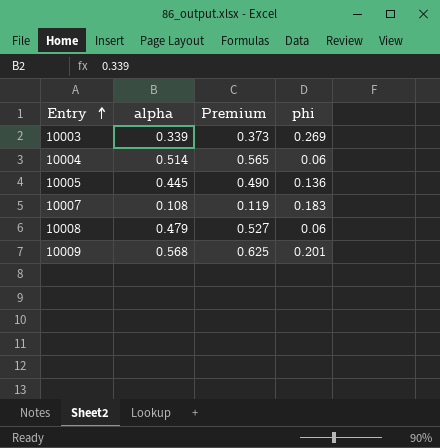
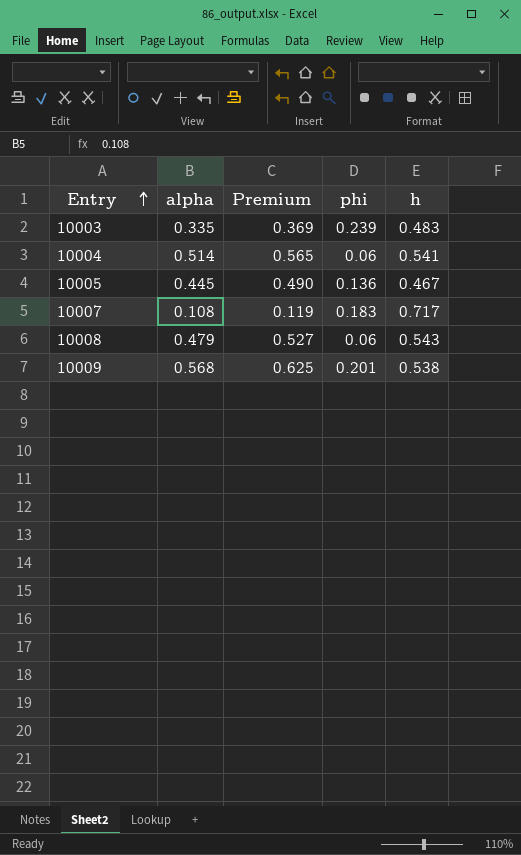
column h | position: none -> 5
10003 | alpha: 0.339 -> 0.335
10003 | Premium: 0.373 -> 0.369
10003 | phi: 0.269 -> 0.239

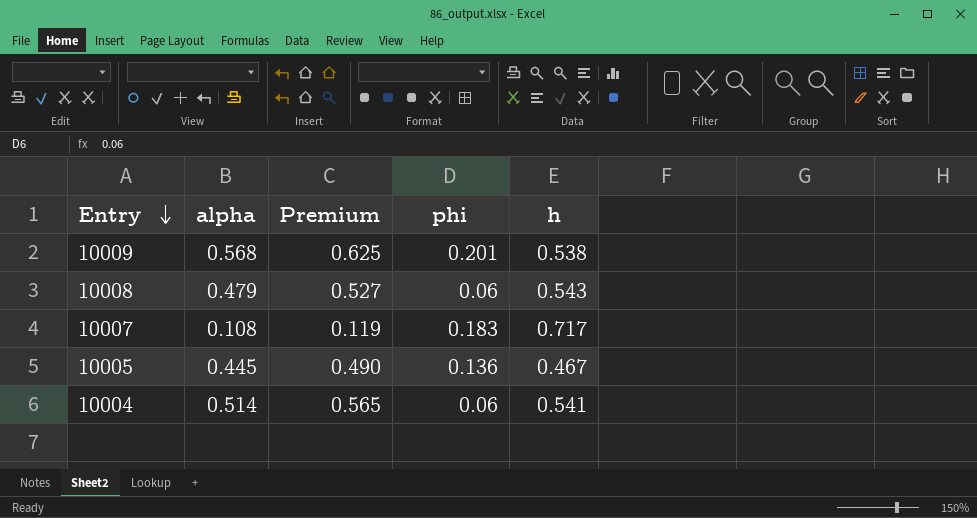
row order: Entry ascending -> Entry descending
row 10003: 0.335 | 0.369 | 0.239 | 0.483 -> none

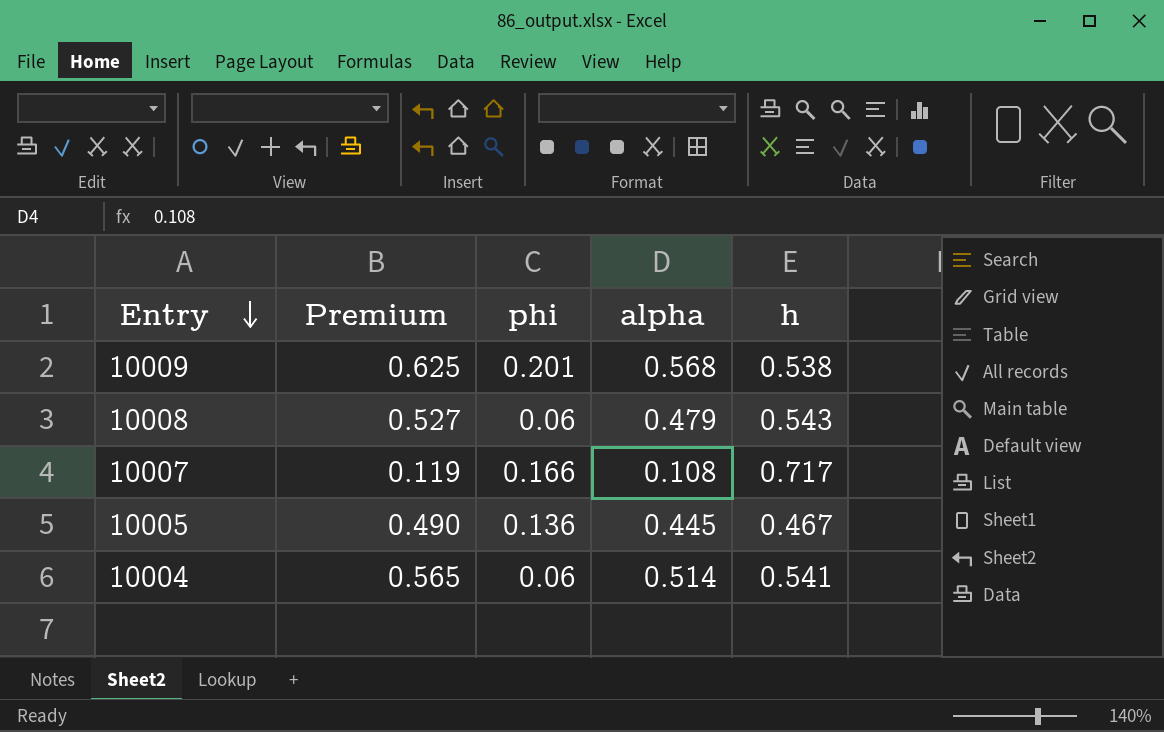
column alpha | position: 2 -> 4
10007 | phi: 0.183 -> 0.166

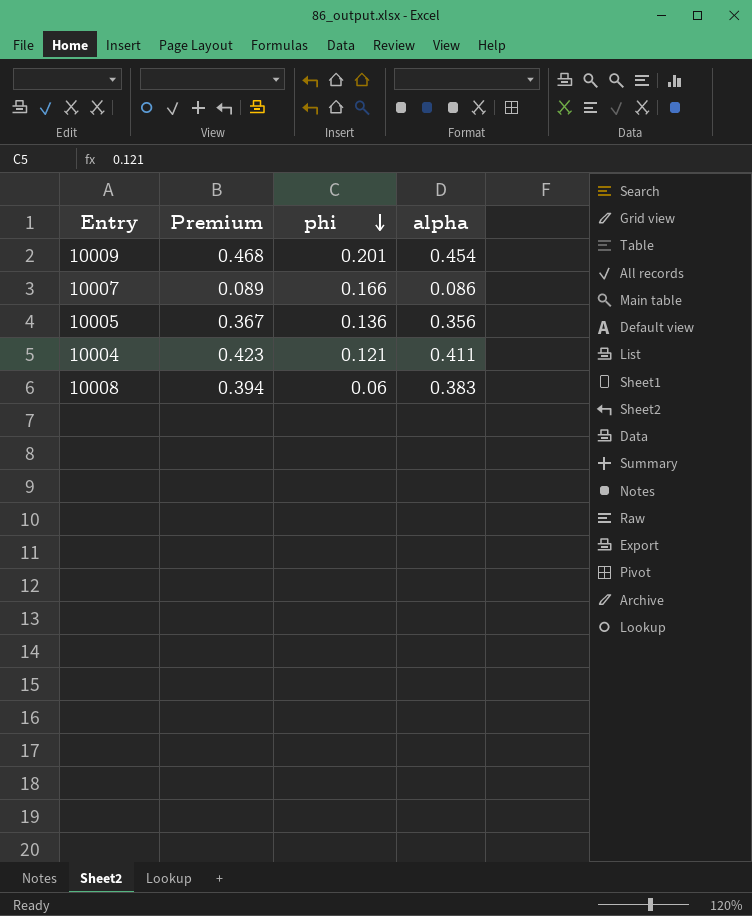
row order: Entry descending -> phi descending
column h | position: 5 -> none
column Premium | formula: [alpha] * 1.1 -> [alpha] * 1.03
10009 | alpha: 0.568 -> 0.454
10007 | alpha: 0.108 -> 0.086
10005 | alpha: 0.445 -> 0.356
10004 | phi: 0.06 -> 0.121
10004 | alpha: 0.514 -> 0.411
10008 | alpha: 0.479 -> 0.383

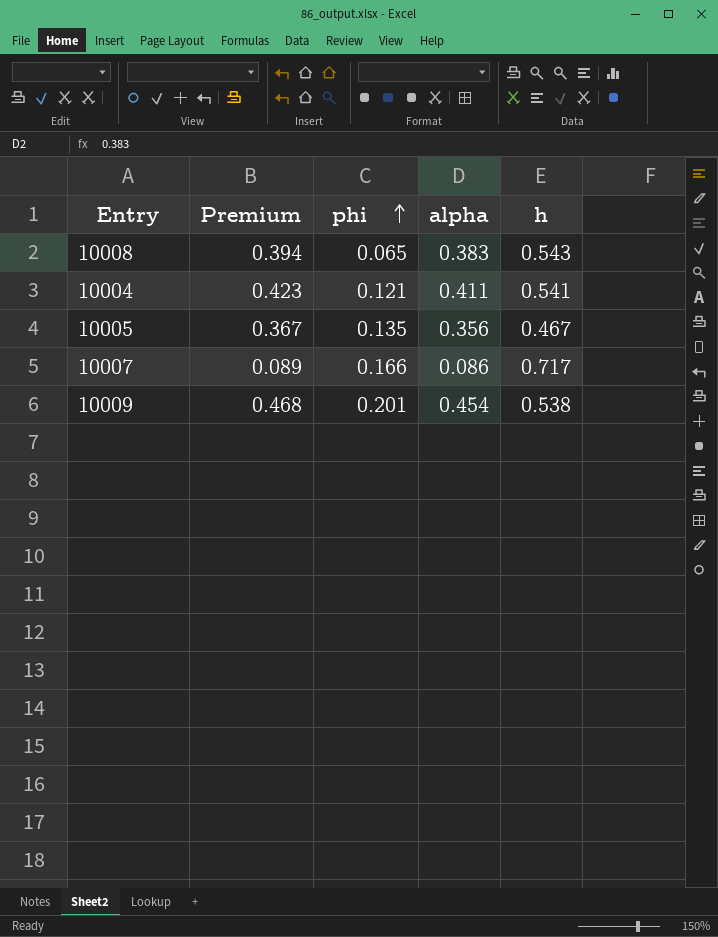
row order: phi descending -> phi ascending
column h | position: none -> 5
10008 | phi: 0.06 -> 0.065
10005 | phi: 0.136 -> 0.135

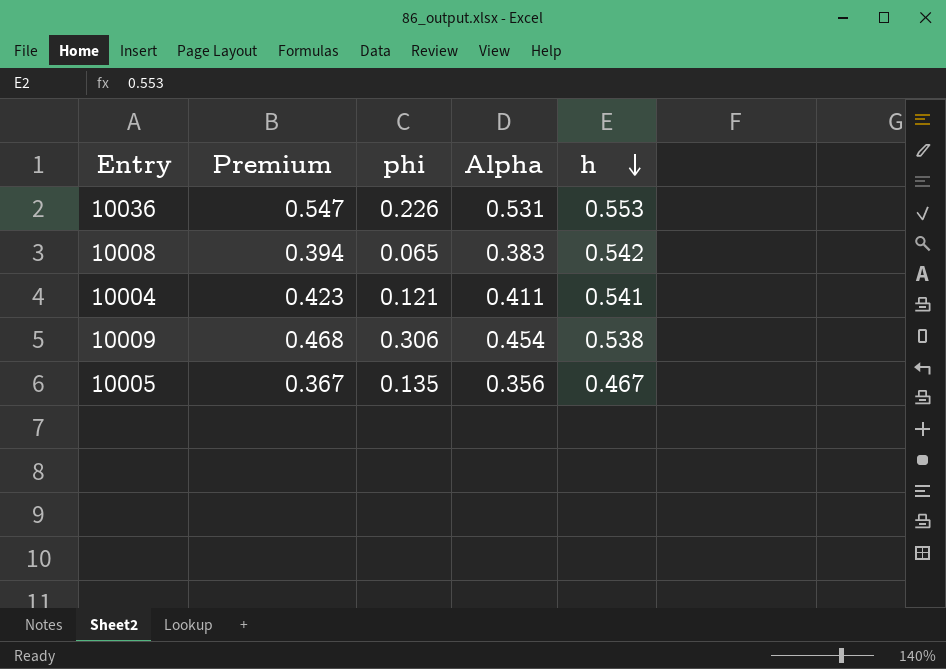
row order: phi ascending -> h descending
column name: alpha -> Alpha
row 10007: 0.089 | 0.166 | 0.086 | 0.717 -> none
row 10036: none -> 0.547 | 0.226 | 0.531 | 0.553
10008 | h: 0.543 -> 0.542
10009 | phi: 0.201 -> 0.306

